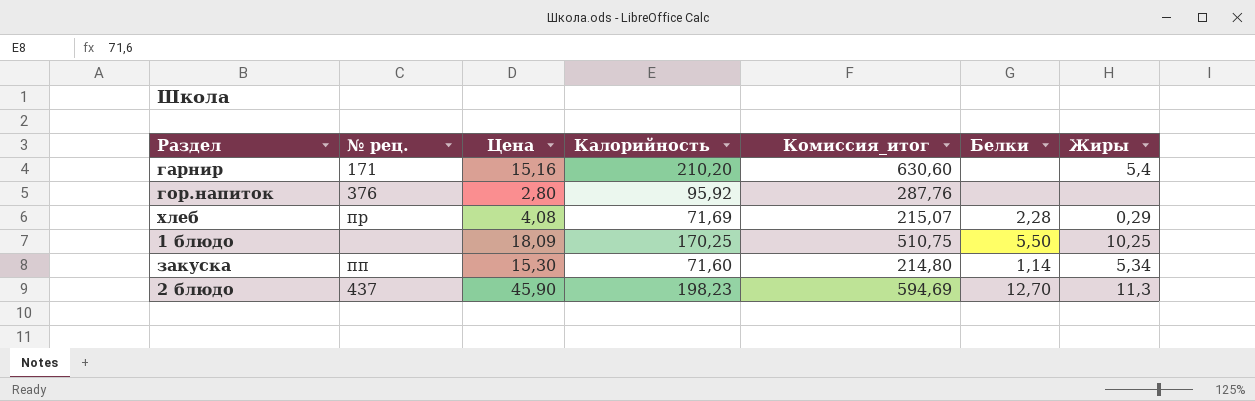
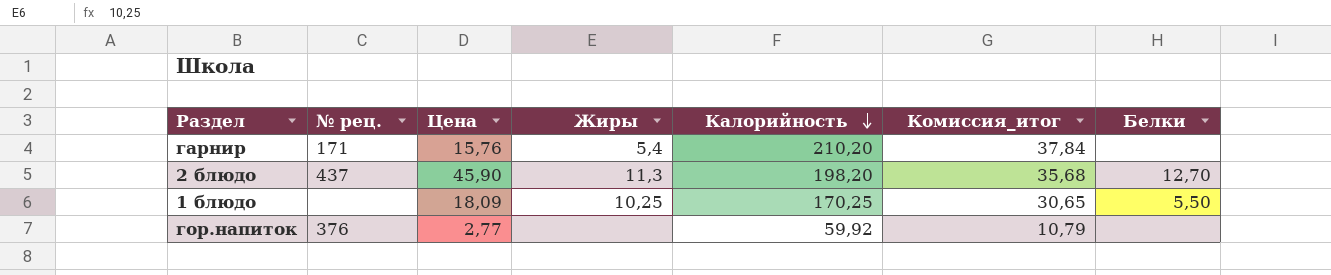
row order: none -> Калорийность descending
column Жиры | position: 7 -> 4
column Комиссия_итог | formula: [Калорийность] * 3 -> [Калорийность] * 0,18
row хлеб: пр | 4,08 | 71,69 | 215,07 | 2,28 | 0,29 -> none
row закуска: пп | 15,30 | 71,60 | 214,80 | 1,14 | 5,34 -> none
гарнир | Цена: 15,16 -> 15,76
2 блюдо | Калорийность: 198,23 -> 198,20
гор.напиток | Цена: 2,80 -> 2,77
гор.напиток | Калорийность: 95,92 -> 59,92

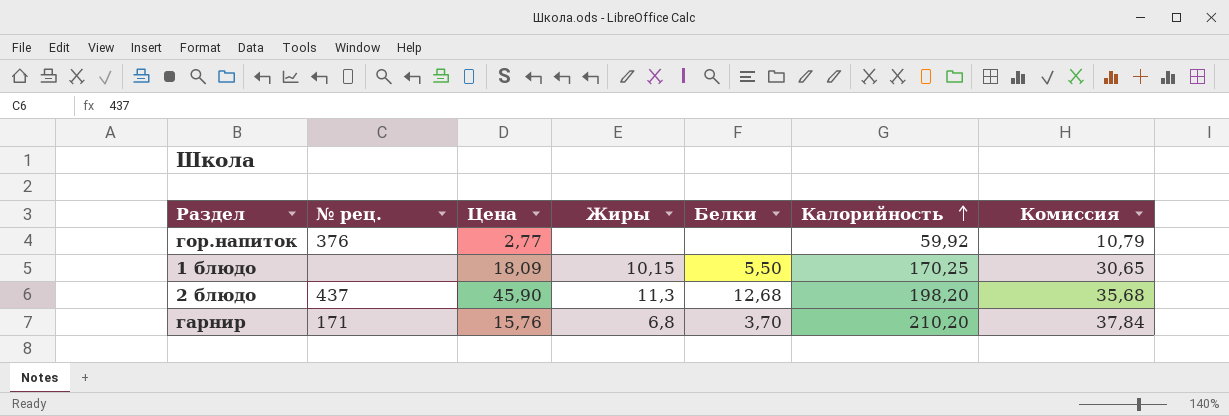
row order: Калорийность descending -> Калорийность ascending
column Белки | position: 7 -> 5
column name: Комиссия_итог -> Комиссия
1 блюдо | Жиры: 10,25 -> 10,15
2 блюдо | Белки: 12,70 -> 12,68
гарнир | Жиры: 5,4 -> 6,8
гарнир | Белки: none -> 3,70

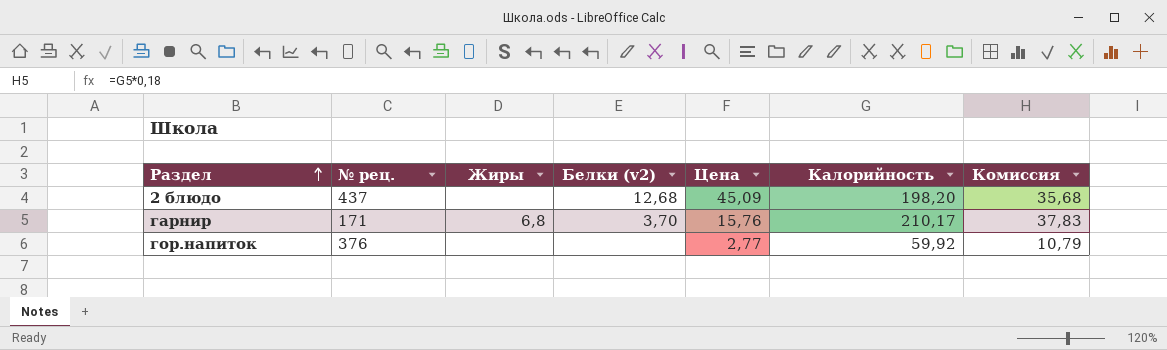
row order: Калорийность ascending -> Раздел ascending
column name: Белки -> Белки (v2)
column Цена | position: 3 -> 5
row 1 блюдо: none | 18,09 | 10,15 | 5,50 | 170,25 | 30,65 -> none
2 блюдо | Жиры: 11,3 -> none
2 блюдо | Цена: 45,90 -> 45,09
гарнир | Калорийность: 210,20 -> 210,17
гарнир | Комиссия: 37,84 -> 37,83

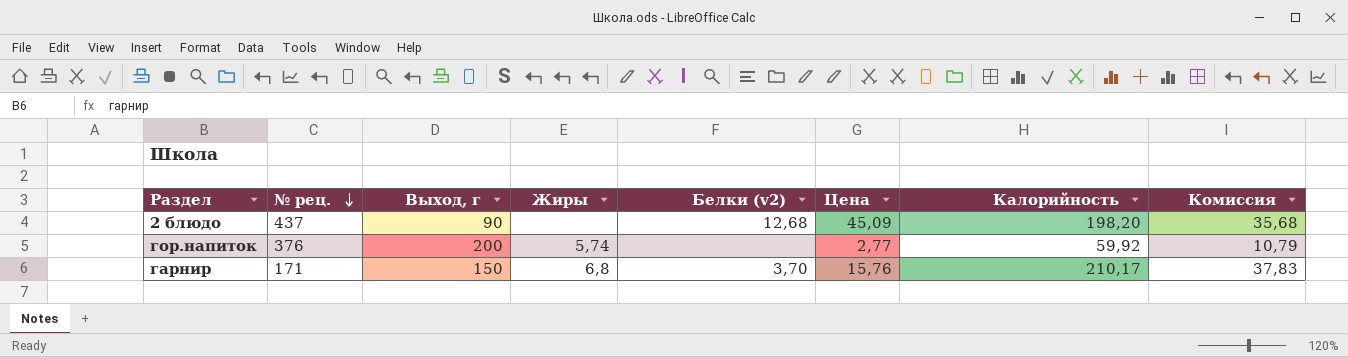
row order: Раздел ascending -> № рец. descending
column Выход, г | position: none -> 3
гор.напиток | Жиры: none -> 5,74

